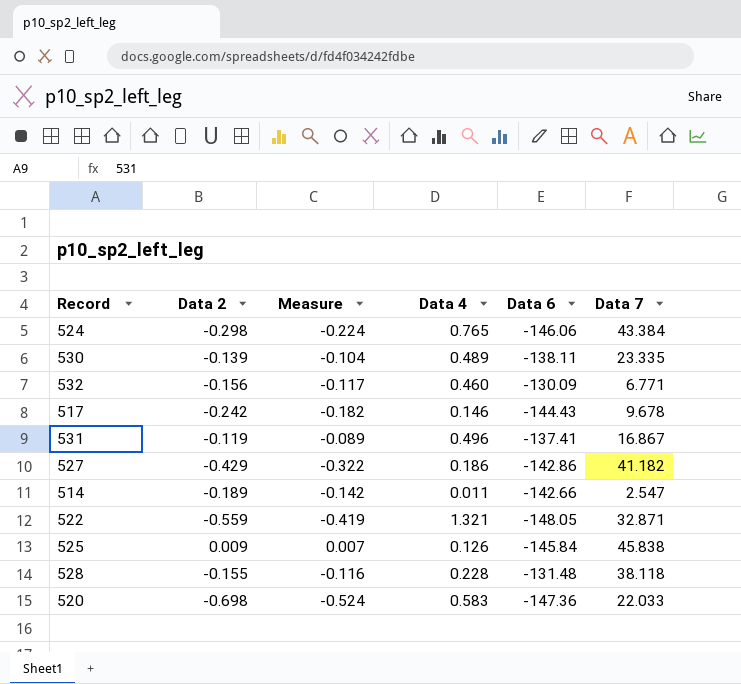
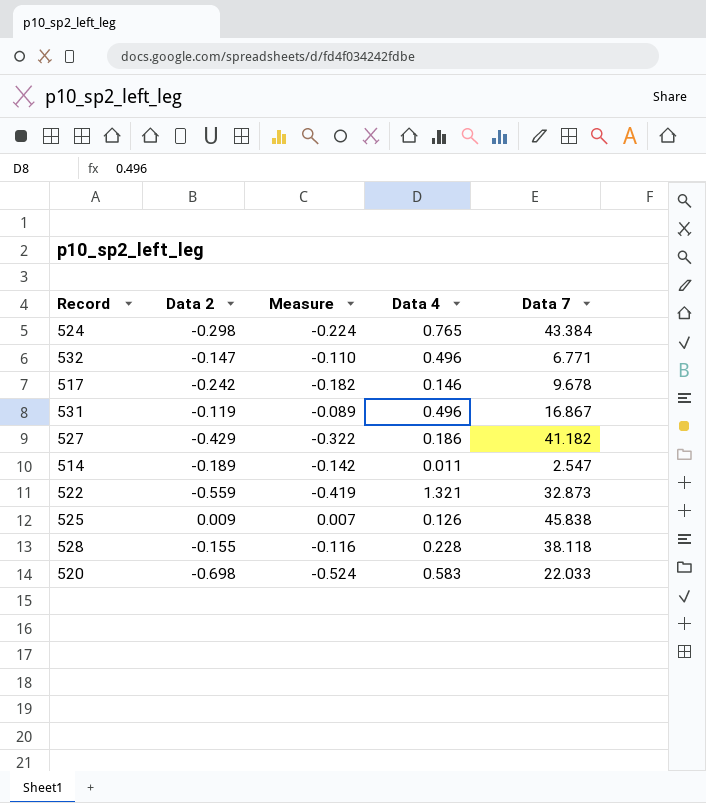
column Data 6 | position: 5 -> none
row 530: -0.139 | -0.104 | 0.489 | -138.11 | 23.335 -> none
532 | Data 2: -0.156 -> -0.147
532 | Measure: -0.117 -> -0.110
532 | Data 4: 0.460 -> 0.496
522 | Data 7: 32.871 -> 32.873

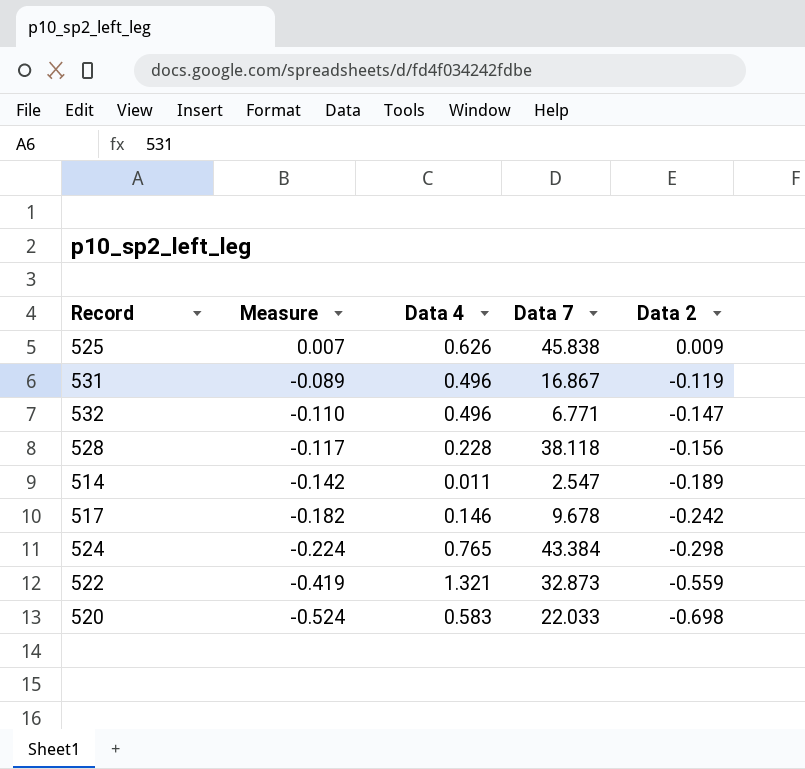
row order: none -> Measure descending
column Data 2 | position: 2 -> 5
row 527: -0.429 | -0.322 | 0.186 | 41.182 -> none
525 | Data 4: 0.126 -> 0.626
528 | Measure: -0.116 -> -0.117
528 | Data 2: -0.155 -> -0.156

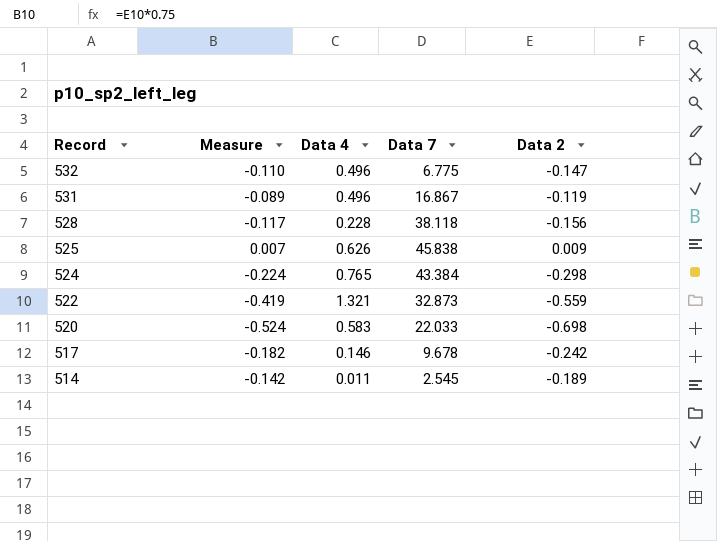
row order: Measure descending -> Record descending
532 | Data 7: 6.771 -> 6.775
514 | Data 7: 2.547 -> 2.545

